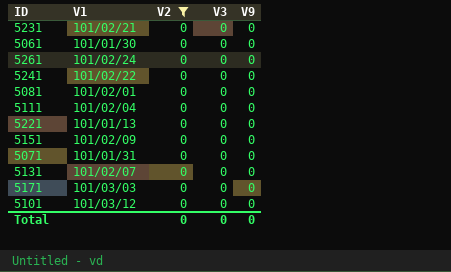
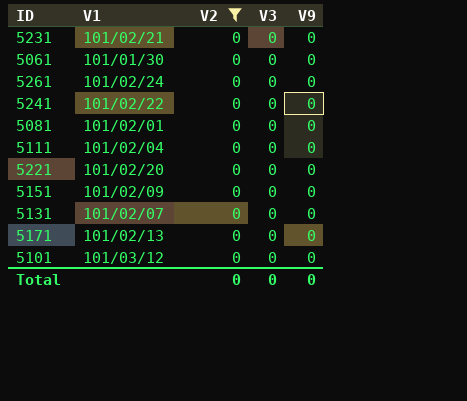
row 5071: 101/01/31 | 0 | 0 | 0 -> none
5221 | V1: 101/01/13 -> 101/02/20
5171 | V1: 101/03/03 -> 101/02/13

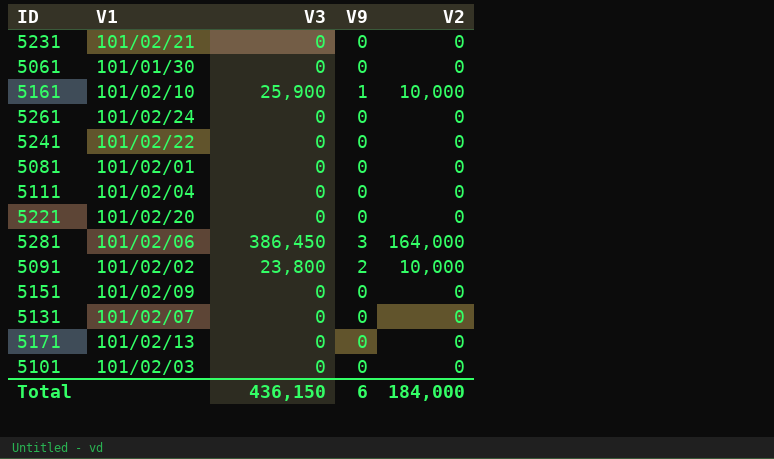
filter: V2 = 0 -> none
column V2 | position: 3 -> 5
5101 | V1: 101/03/12 -> 101/02/03
Total | V3: 0 -> 436,150
Total | V9: 0 -> 6
Total | V2: 0 -> 184,000

